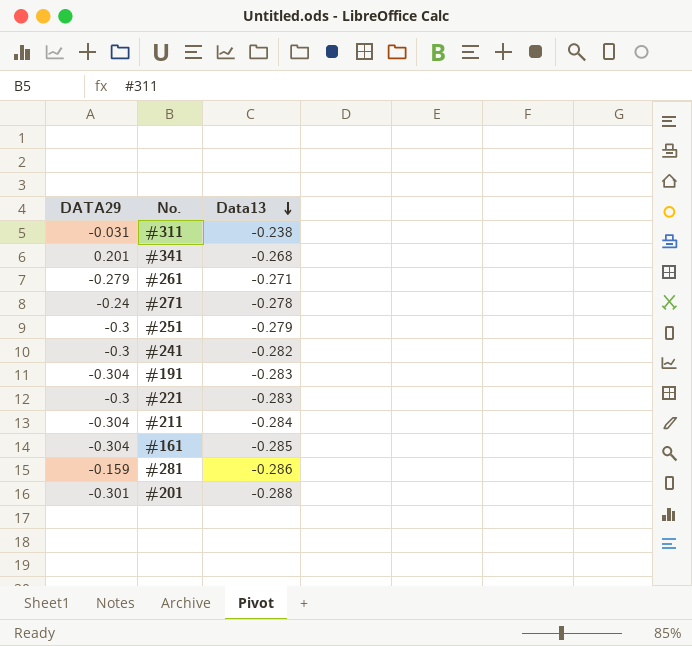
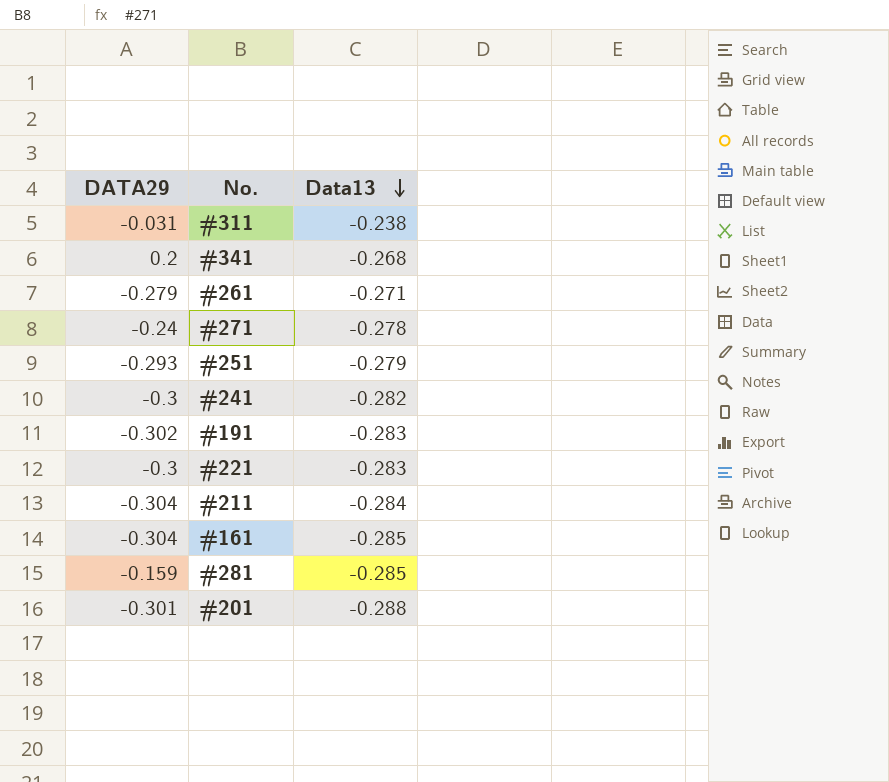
#341 | DATA29: 0.201 -> 0.2
#251 | DATA29: -0.3 -> -0.293
#191 | DATA29: -0.304 -> -0.302
#281 | Data13: -0.286 -> -0.285

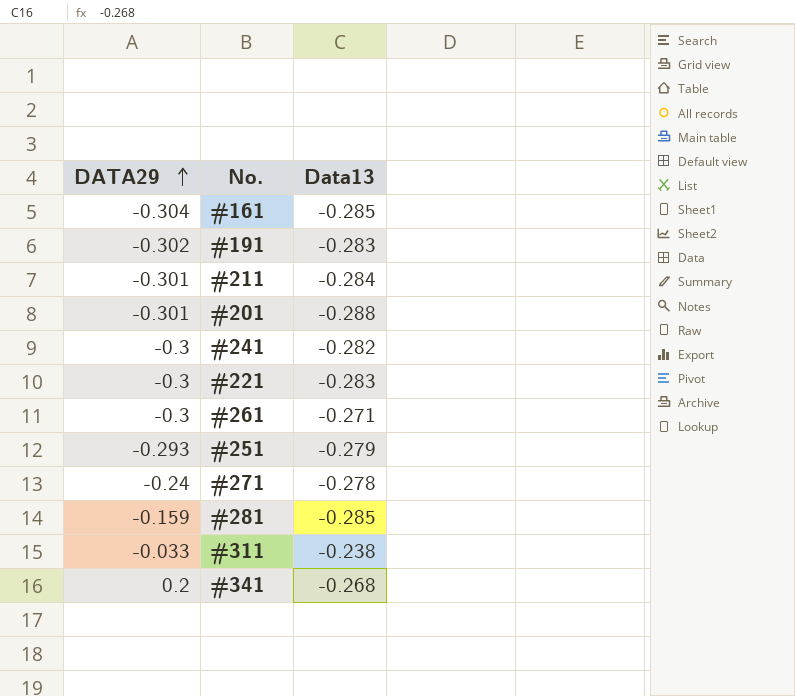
row order: Data13 descending -> DATA29 ascending
#211 | DATA29: -0.304 -> -0.301
#261 | DATA29: -0.279 -> -0.3
#311 | DATA29: -0.031 -> -0.033

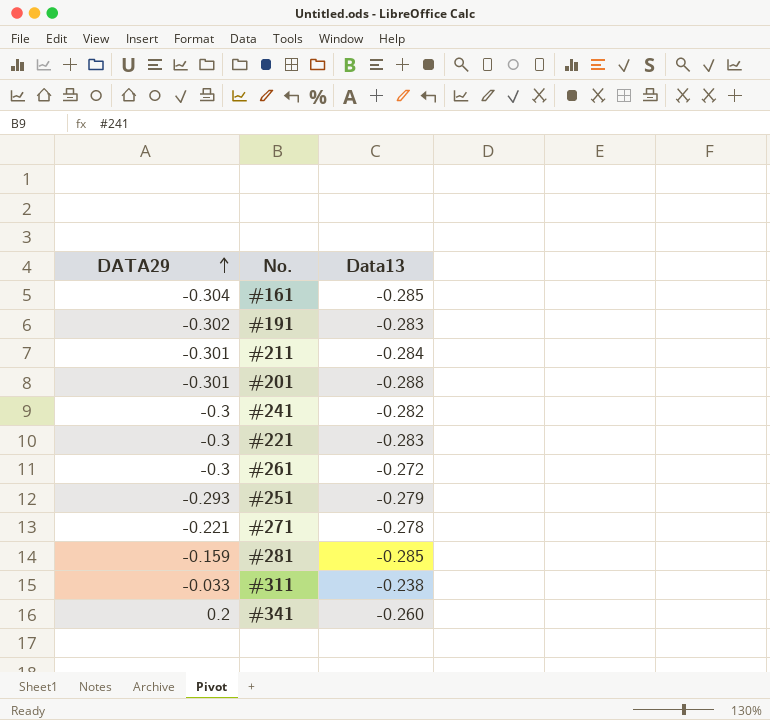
#261 | Data13: -0.271 -> -0.272
#271 | DATA29: -0.24 -> -0.221
#341 | Data13: -0.268 -> -0.260

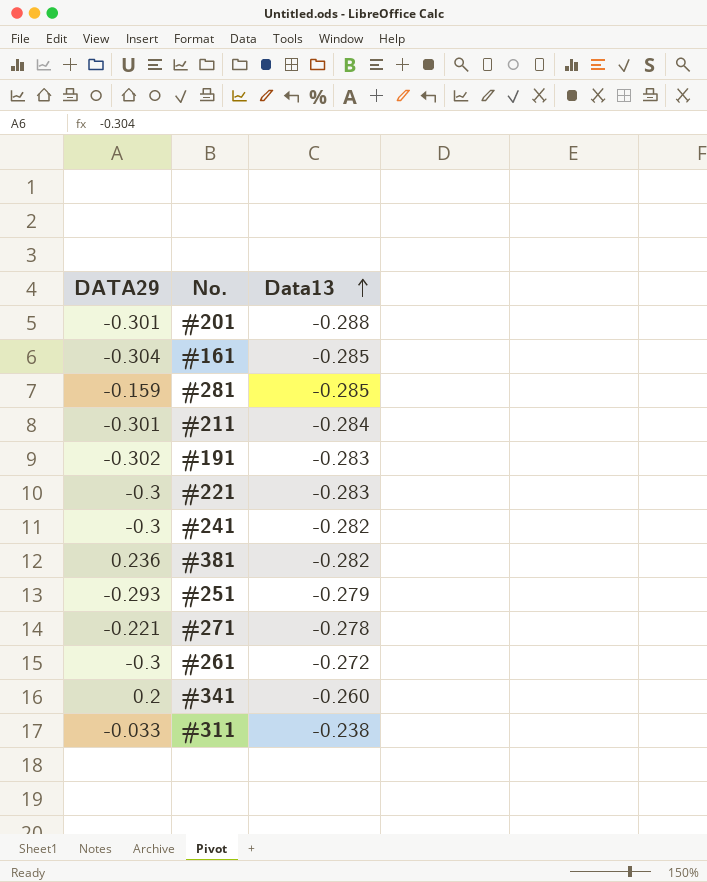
row order: DATA29 ascending -> Data13 ascending
row #381: none -> 0.236 | -0.282

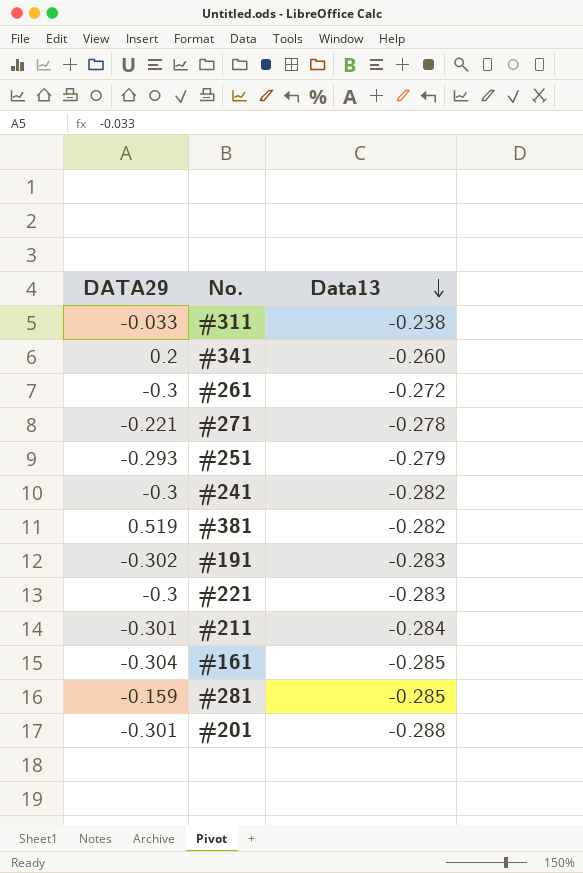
row order: Data13 ascending -> Data13 descending
#381 | DATA29: 0.236 -> 0.519

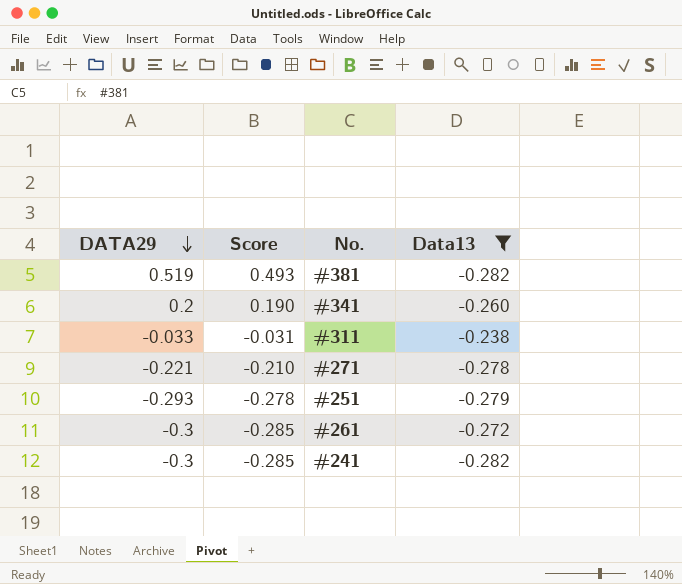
filter: none -> Data13 >= -0.282
row order: Data13 descending -> DATA29 descending
column Score | formula: none -> [DATA29] * 0.95

